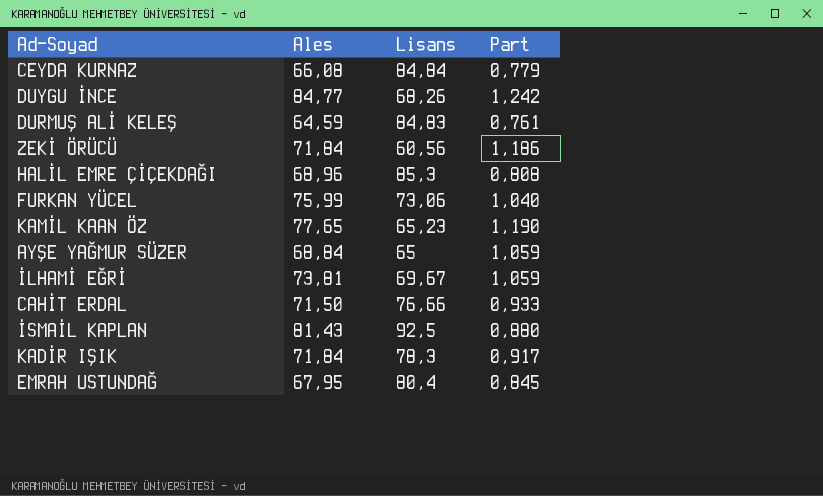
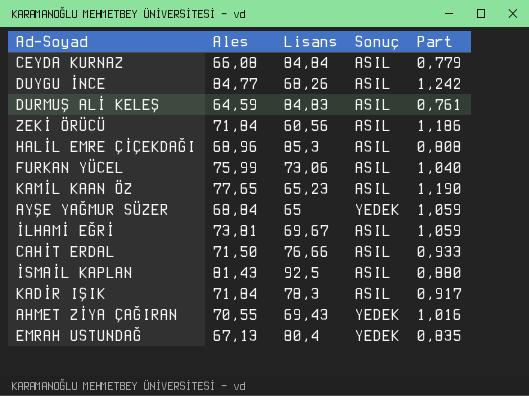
column Sonuç | position: none -> 4
row AHMET ZİYA ÇAĞIRAN: none -> 70,55 | 69,43 | YEDEK | 1,016
EMRAH USTUNDAĞ | Ales: 67,95 -> 67,13
EMRAH USTUNDAĞ | Part: 0,845 -> 0,835

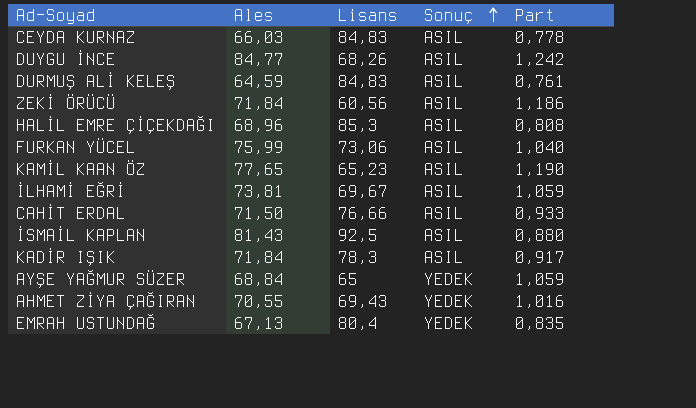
row order: none -> Sonuç ascending
CEYDA KURNAZ | Ales: 66,08 -> 66,03
CEYDA KURNAZ | Lisans: 84,84 -> 84,83
CEYDA KURNAZ | Part: 0,779 -> 0,778

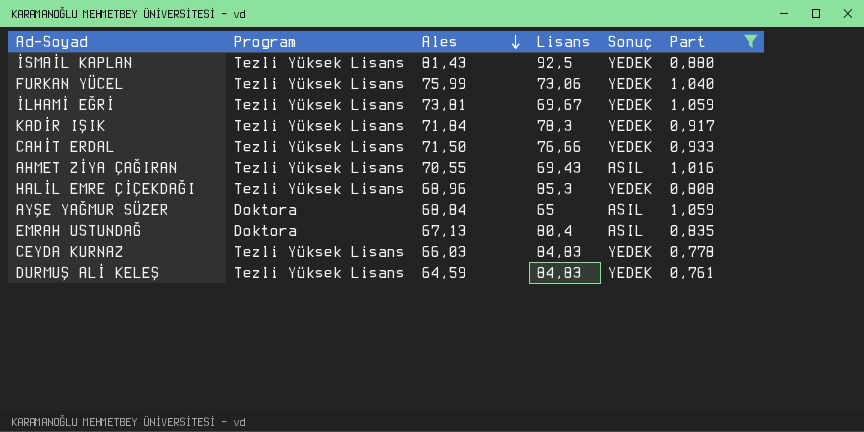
filter: none -> Part <= 1,059
row order: Sonuç ascending -> Ales descending
column Program | position: none -> 2
İSMAİL KAPLAN | Sonuç: ASIL -> YEDEK
FURKAN YÜCEL | Sonuç: ASIL -> YEDEK
İLHAMİ EĞRİ | Sonuç: ASIL -> YEDEK
KADİR IŞIK | Sonuç: ASIL -> YEDEK
CAHİT ERDAL | Sonuç: ASIL -> YEDEK
AHMET ZİYA ÇAĞIRAN | Sonuç: YEDEK -> ASIL
HALİL EMRE ÇİÇEKDAĞI | Sonuç: ASIL -> YEDEK
AYŞE YAĞMUR SÜZER | Sonuç: YEDEK -> ASIL
EMRAH USTUNDAĞ | Sonuç: YEDEK -> ASIL
CEYDA KURNAZ | Sonuç: ASIL -> YEDEK
DURMUŞ ALİ KELEŞ | Sonuç: ASIL -> YEDEK

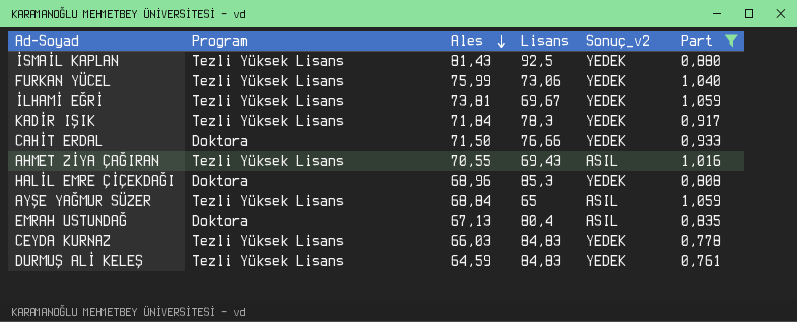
column name: Sonuç -> Sonuç_v2
CAHİT ERDAL | Program: Tezli Yüksek Lisans -> Doktora
HALİL EMRE ÇİÇEKDAĞI | Program: Tezli Yüksek Lisans -> Doktora
AYŞE YAĞMUR SÜZER | Program: Doktora -> Tezli Yüksek Lisans

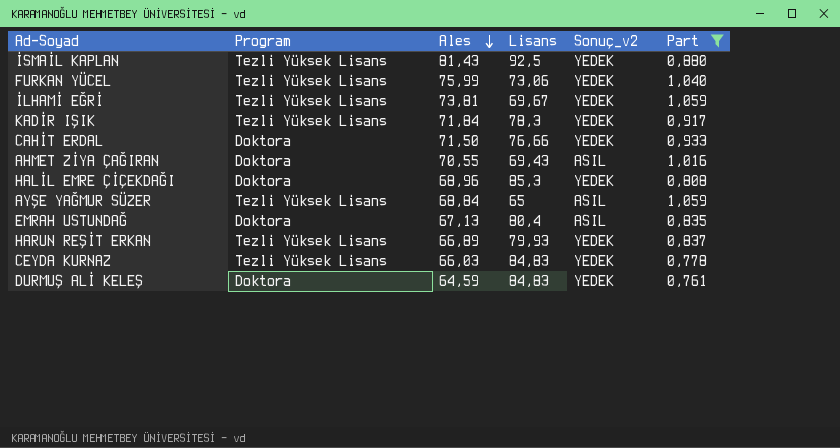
AHMET ZİYA ÇAĞIRAN | Program: Tezli Yüksek Lisans -> Doktora
row HARUN REŞİT ERKAN: none -> Tezli Yüksek Lisans | 66,89 | 79,93 | YEDEK | 0,837
DURMUŞ ALİ KELEŞ | Program: Tezli Yüksek Lisans -> Doktora

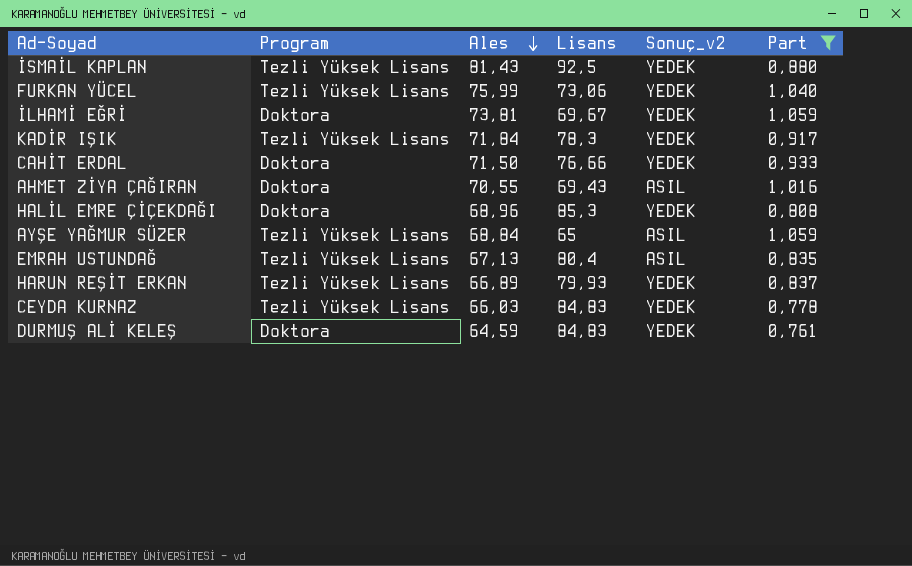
İLHAMİ EĞRİ | Program: Tezli Yüksek Lisans -> Doktora
EMRAH USTUNDAĞ | Program: Doktora -> Tezli Yüksek Lisans

